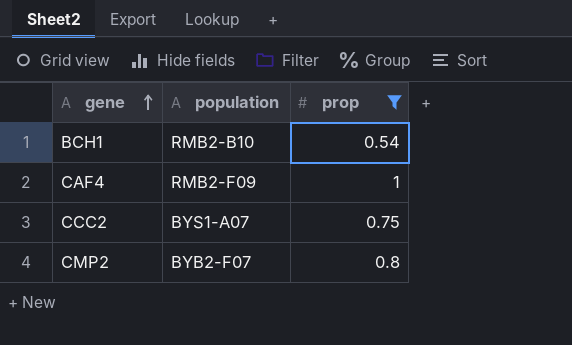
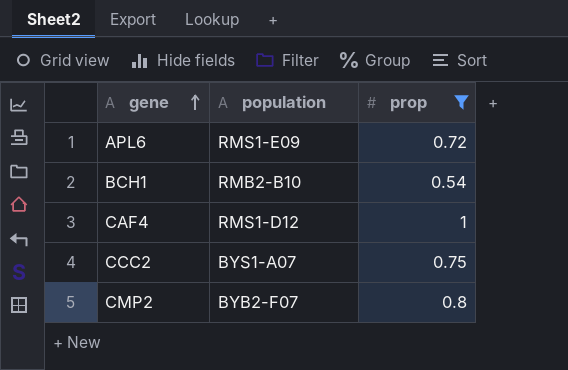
row APL6: none -> RMS1-E09 | 0.72
CAF4 | population: RMB2-F09 -> RMS1-D12

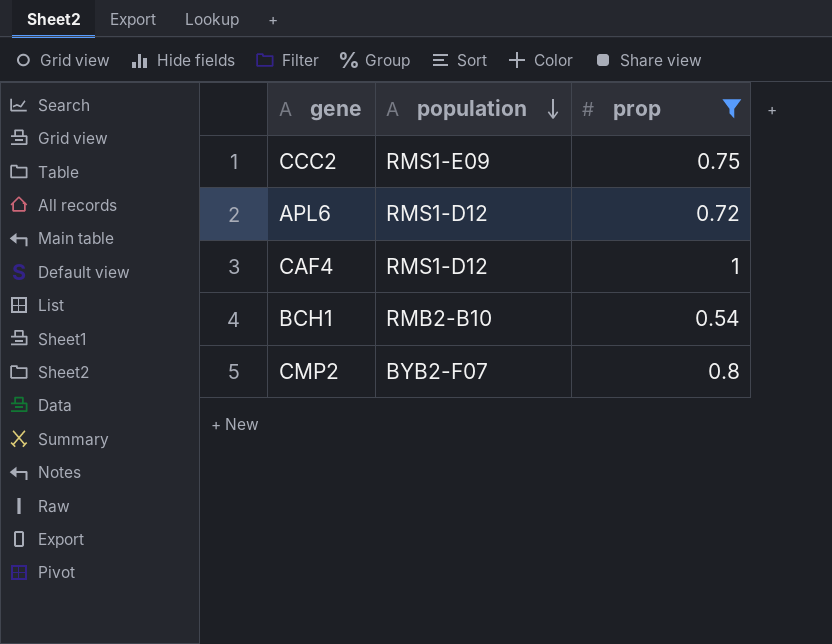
row order: gene ascending -> population descending
CCC2 | population: BYS1-A07 -> RMS1-E09
APL6 | population: RMS1-E09 -> RMS1-D12

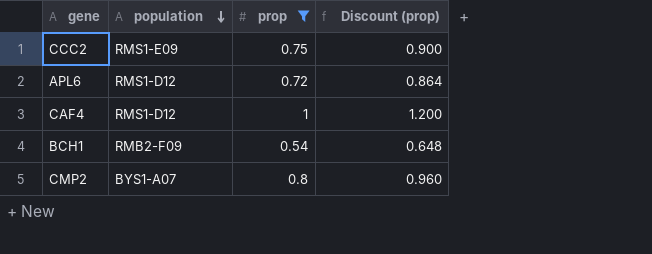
column Discount (prop) | formula: none -> [prop] * 1.2
BCH1 | population: RMB2-B10 -> RMB2-F09
CMP2 | population: BYB2-F07 -> BYS1-A07

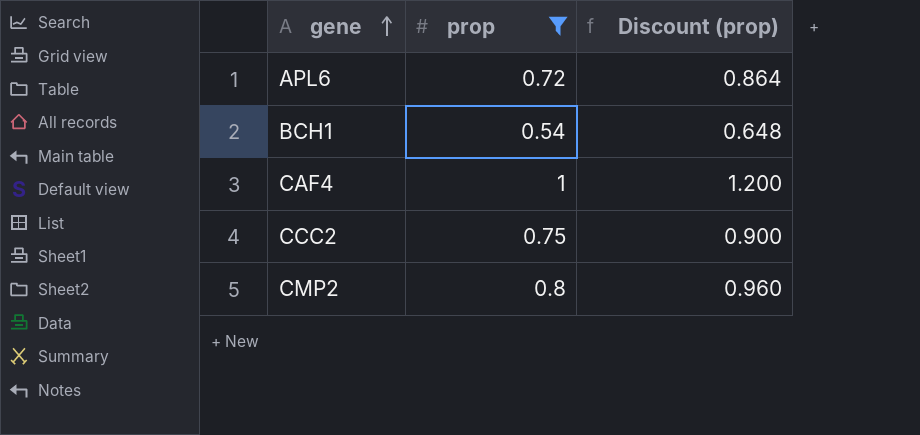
row order: population descending -> gene ascending
column population | position: 2 -> none

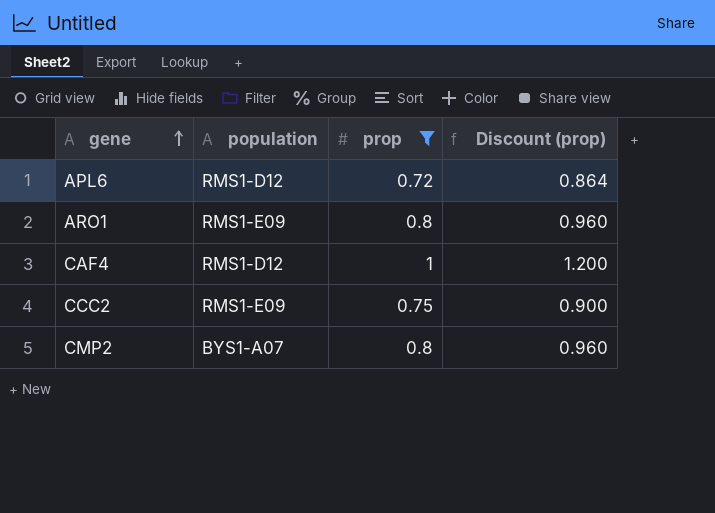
column population | position: none -> 2
row BCH1: 0.54 | 0.648 -> none
row ARO1: none -> RMS1-E09 | 0.8 | 0.960

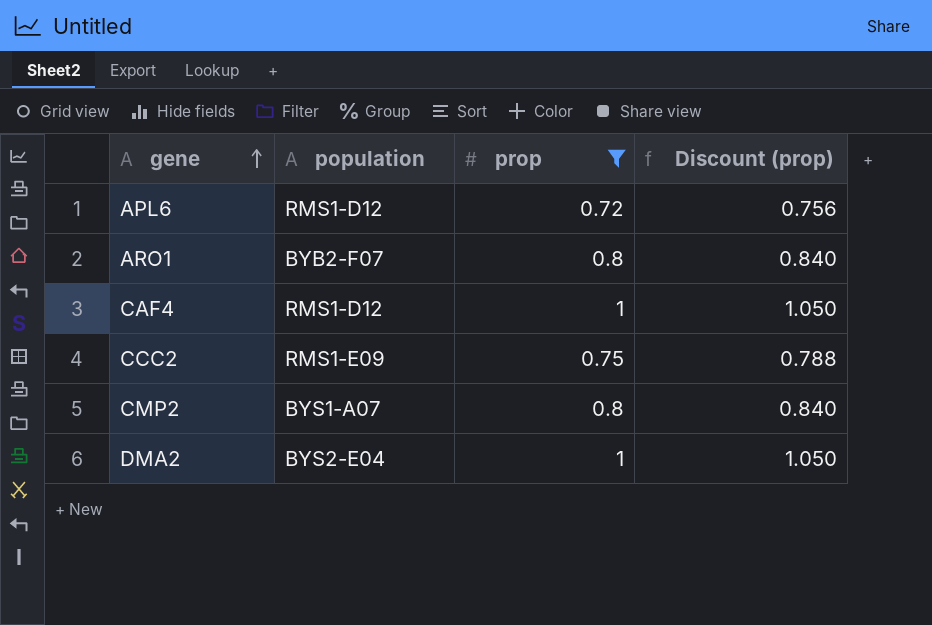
column Discount (prop) | formula: [prop] * 1.2 -> [prop] * 1.05
ARO1 | population: RMS1-E09 -> BYB2-F07
row DMA2: none -> BYS2-E04 | 1 | 1.050

